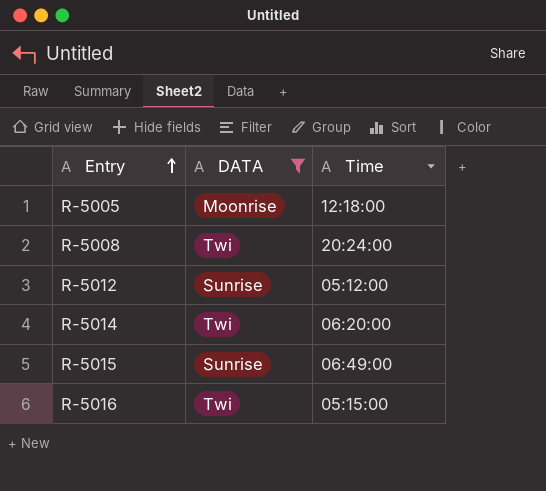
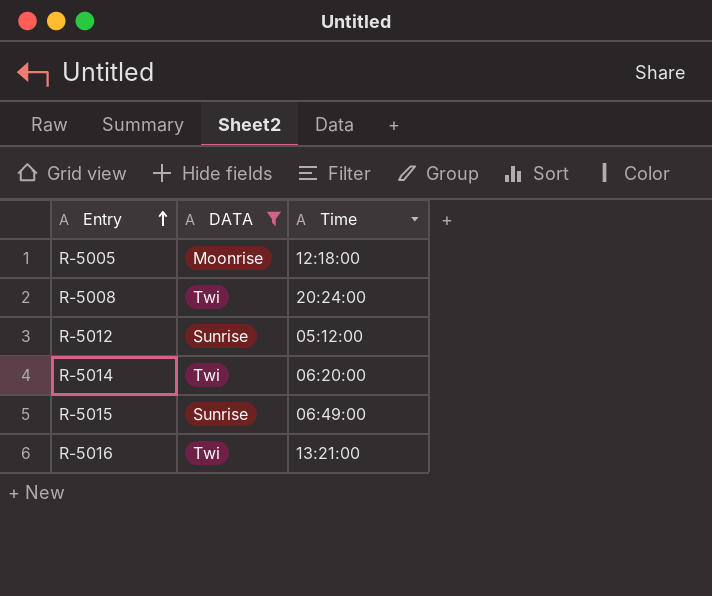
R-5016 | Time: 05:15:00 -> 13:21:00

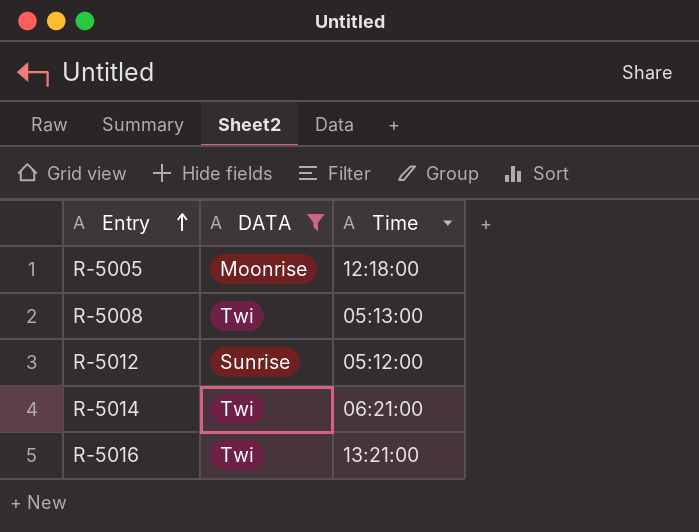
row R-5015: Sunrise | 06:49:00 -> none
R-5008 | Time: 20:24:00 -> 05:13:00
R-5014 | Time: 06:20:00 -> 06:21:00

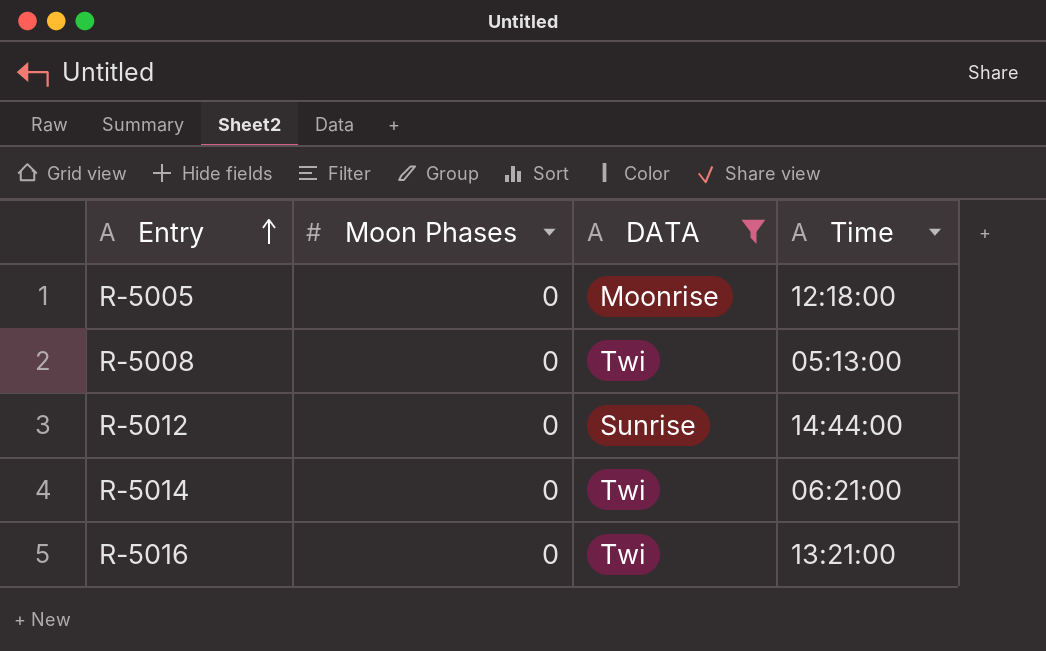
column Moon Phases | position: none -> 2
R-5012 | Time: 05:12:00 -> 14:44:00

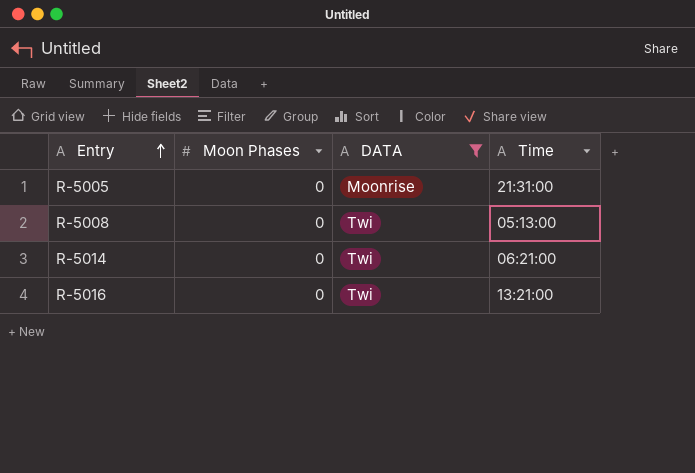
row R-5012: 0 | Sunrise | 14:44:00 -> none
R-5005 | Time: 12:18:00 -> 21:31:00

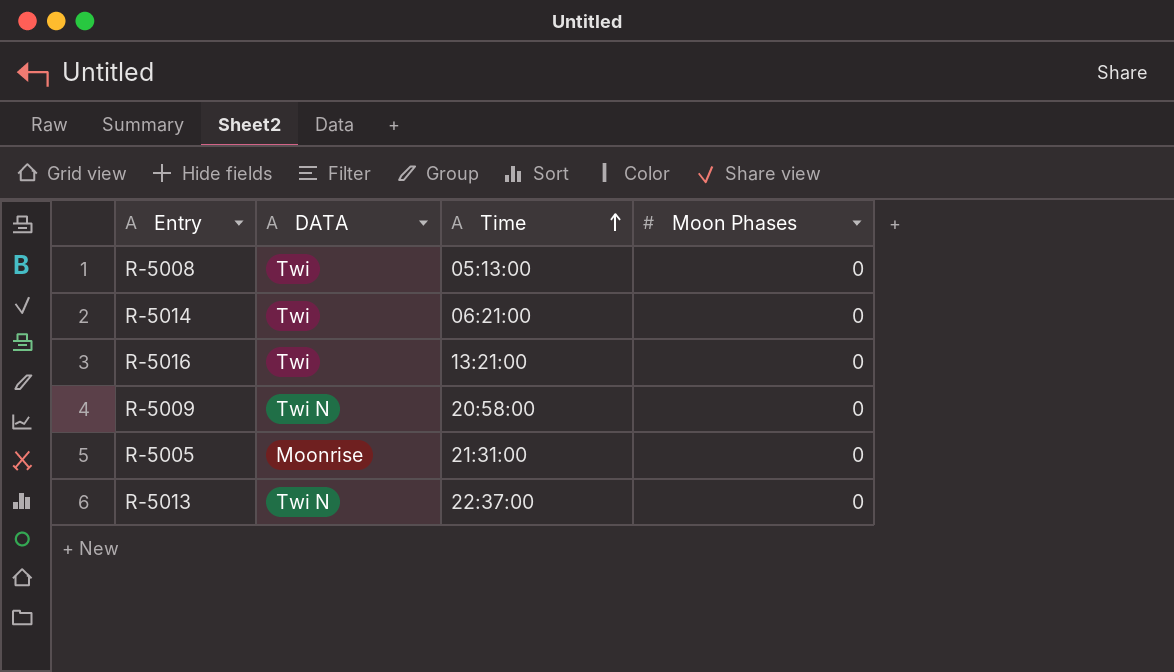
filter: DATA != Twi N -> none
row order: Entry ascending -> Time ascending
column Moon Phases | position: 2 -> 4

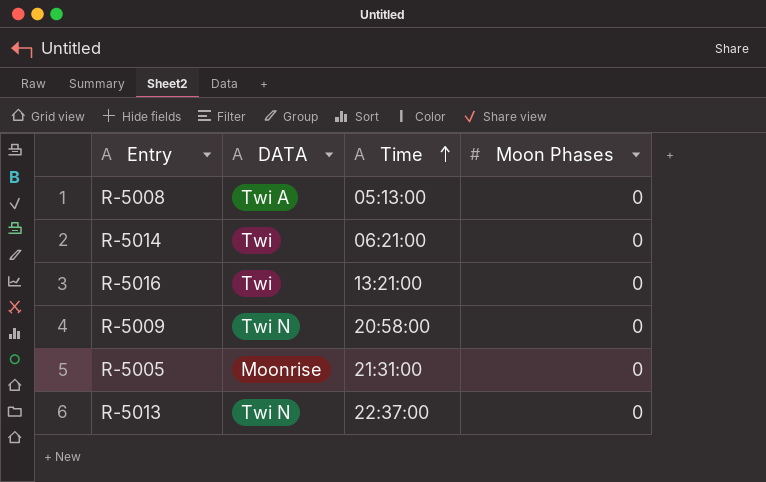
R-5008 | DATA: Twi -> Twi A

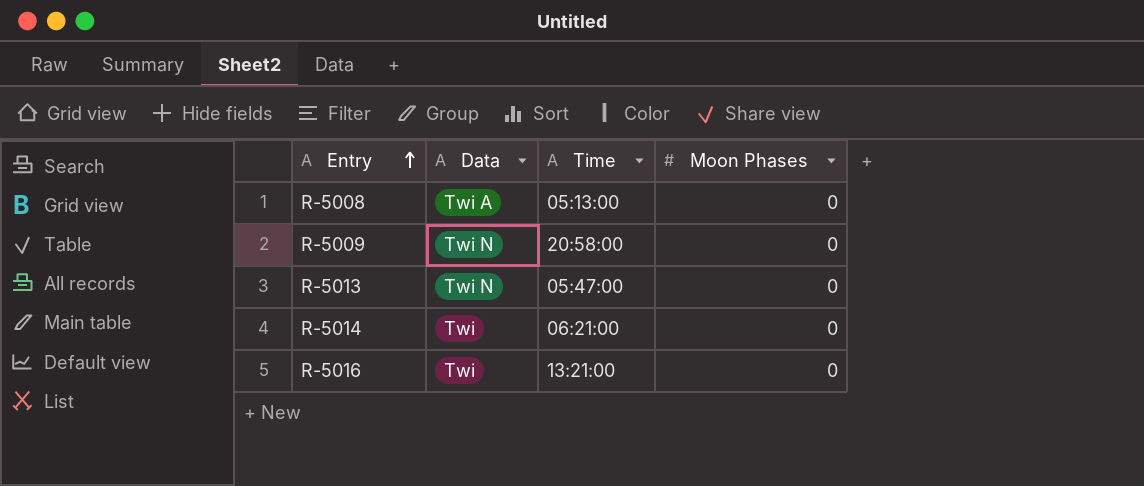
row order: Time ascending -> Entry ascending
column name: DATA -> Data
row R-5005: Moonrise | 21:31:00 | 0 -> none
R-5013 | Time: 22:37:00 -> 05:47:00

